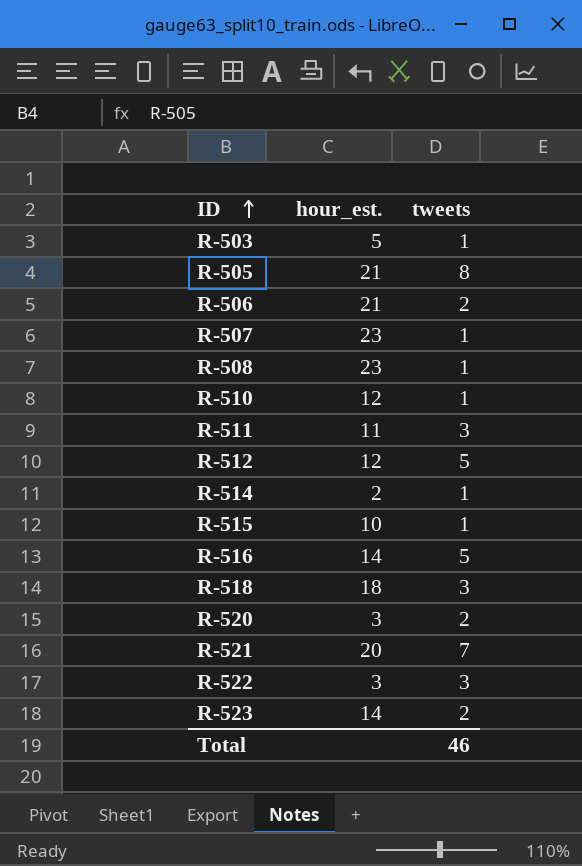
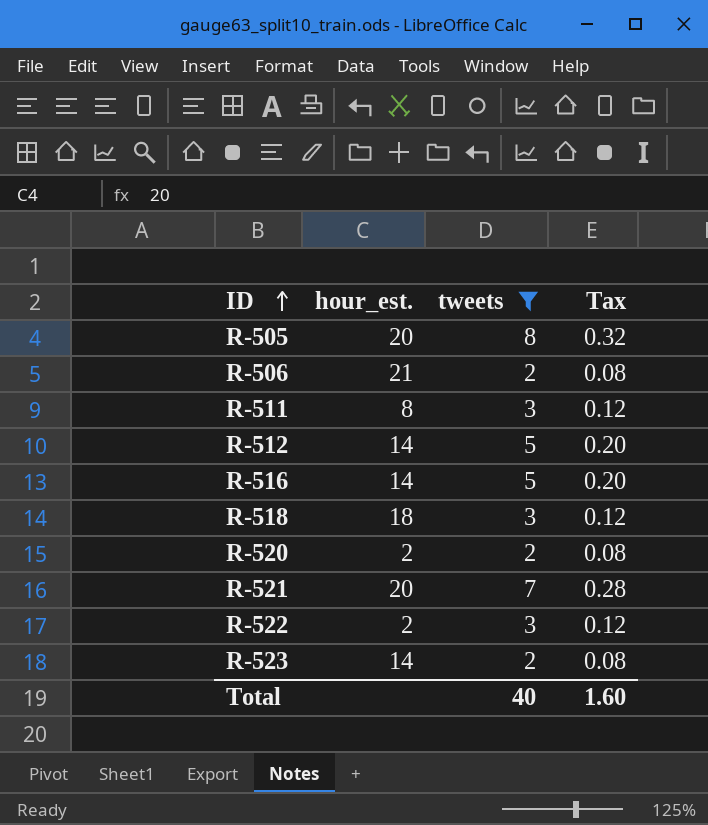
filter: none -> tweets != 1
column Tax | formula: none -> [tweets] * 0.04
R-505 | hour_est.: 21 -> 20
R-511 | hour_est.: 11 -> 8
R-512 | hour_est.: 12 -> 14
R-520 | hour_est.: 3 -> 2
R-522 | hour_est.: 3 -> 2
Total | tweets: 46 -> 40

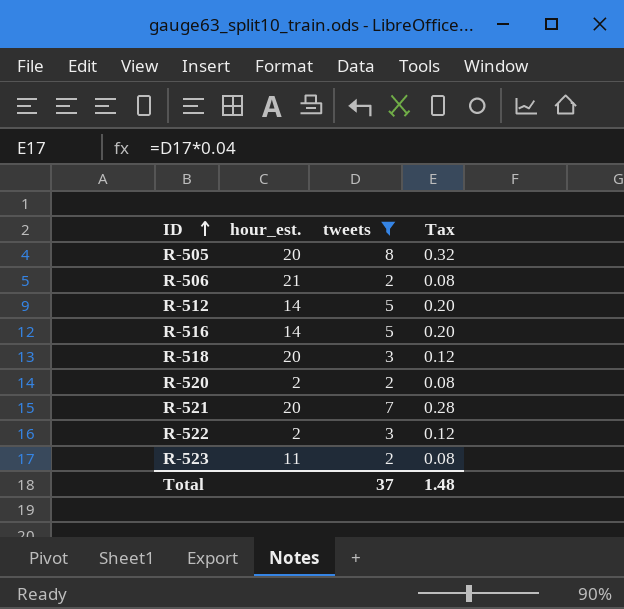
row R-511: 8 | 3 | 0.12 -> none
R-518 | hour_est.: 18 -> 20
R-523 | hour_est.: 14 -> 11
Total | tweets: 40 -> 37
Total | Tax: 1.60 -> 1.48

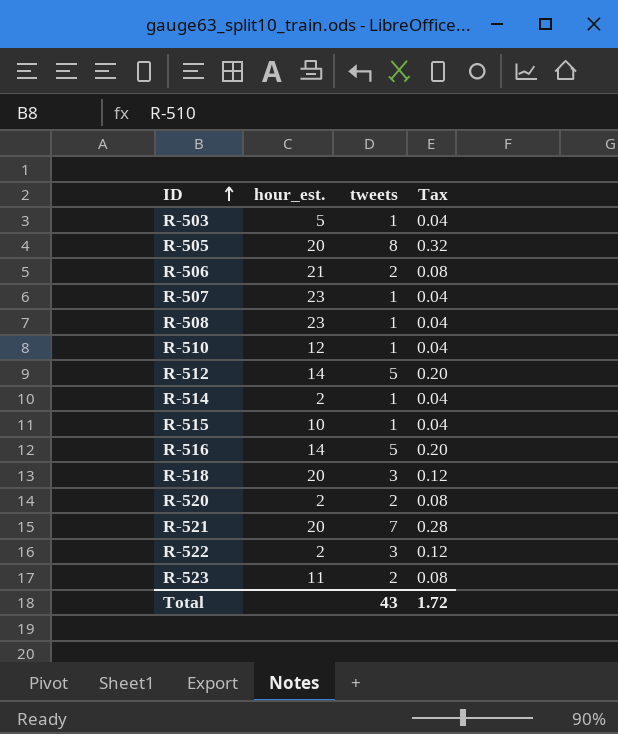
filter: tweets != 1 -> none
Total | tweets: 37 -> 43
Total | Tax: 1.48 -> 1.72

